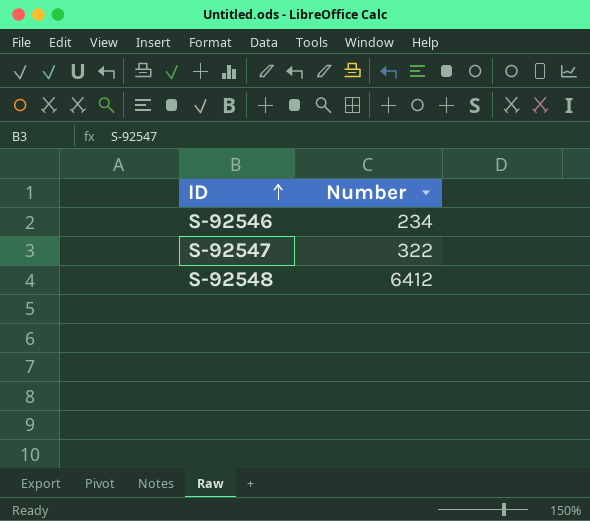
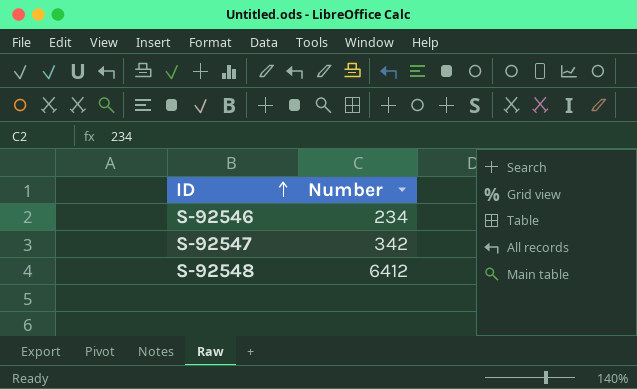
S-92547 | Number: 322 -> 342

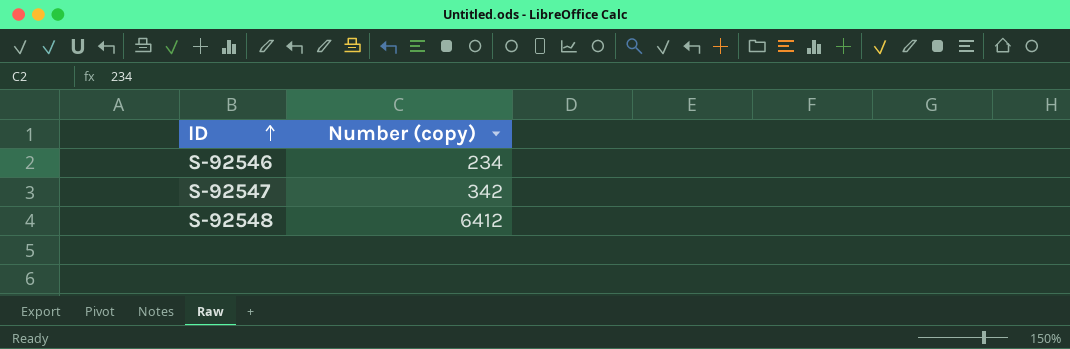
column name: Number -> Number (copy)

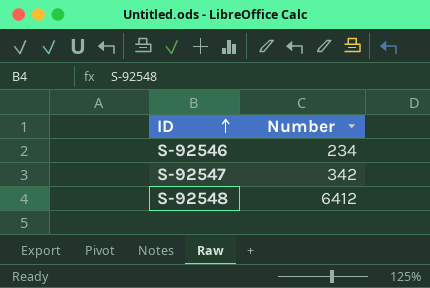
column name: Number (copy) -> Number

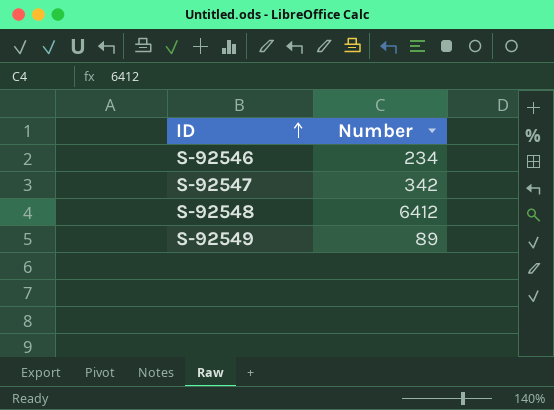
row S-92549: none -> 89

